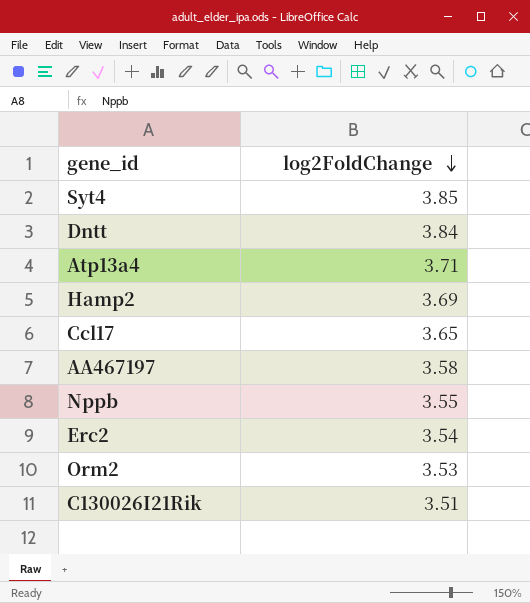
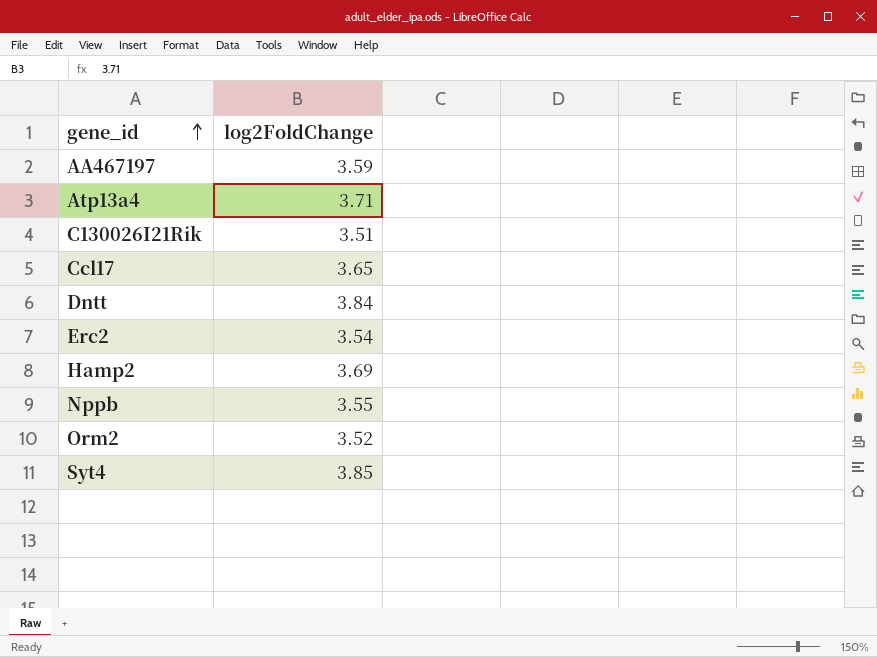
row order: log2FoldChange descending -> gene_id ascending
AA467197 | log2FoldChange: 3.58 -> 3.59
Orm2 | log2FoldChange: 3.53 -> 3.52

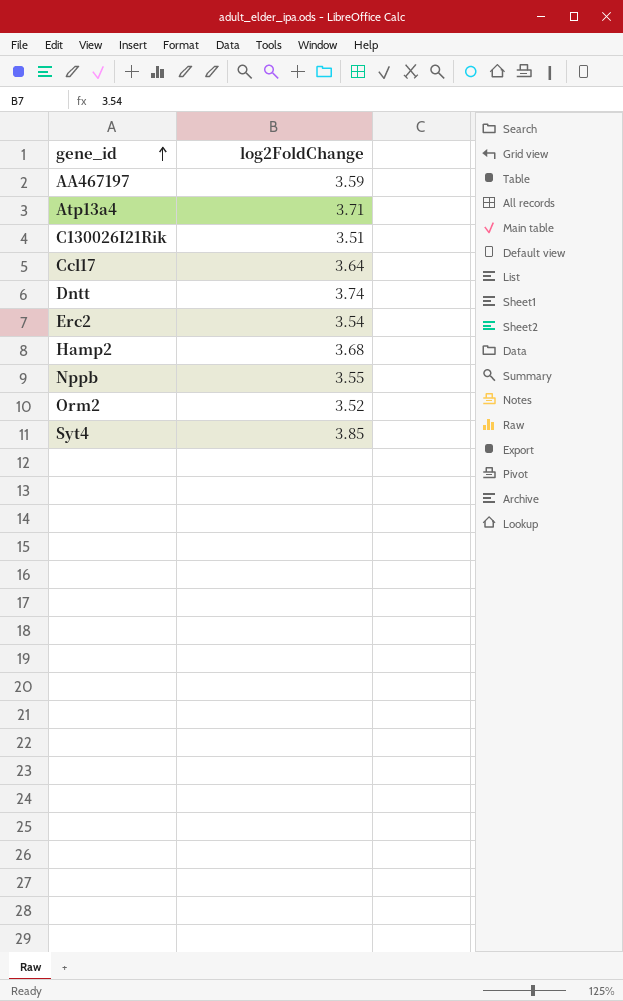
Ccl17 | log2FoldChange: 3.65 -> 3.64
Dntt | log2FoldChange: 3.84 -> 3.74
Hamp2 | log2FoldChange: 3.69 -> 3.68

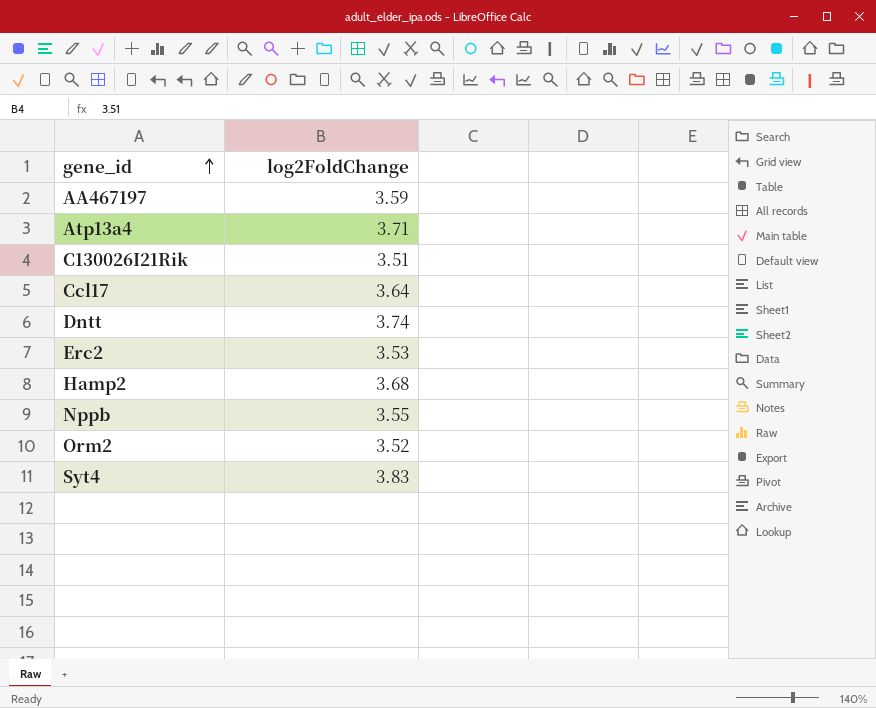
Erc2 | log2FoldChange: 3.54 -> 3.53
Syt4 | log2FoldChange: 3.85 -> 3.83

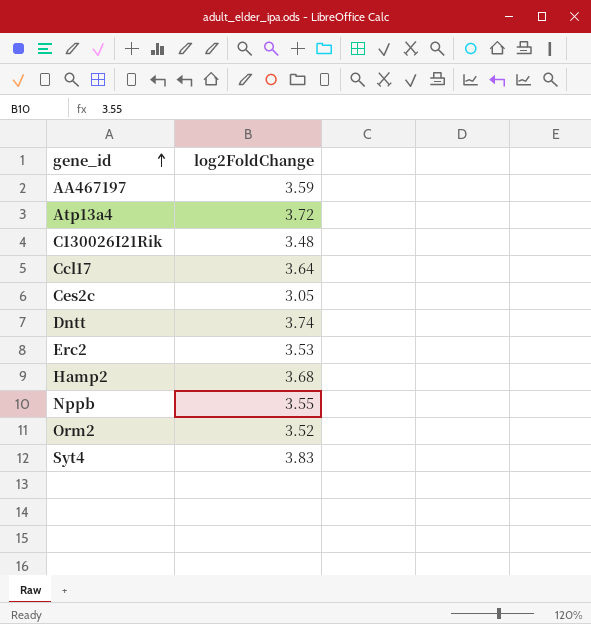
Atp13a4 | log2FoldChange: 3.71 -> 3.72
C130026I21Rik | log2FoldChange: 3.51 -> 3.48
row Ces2c: none -> 3.05

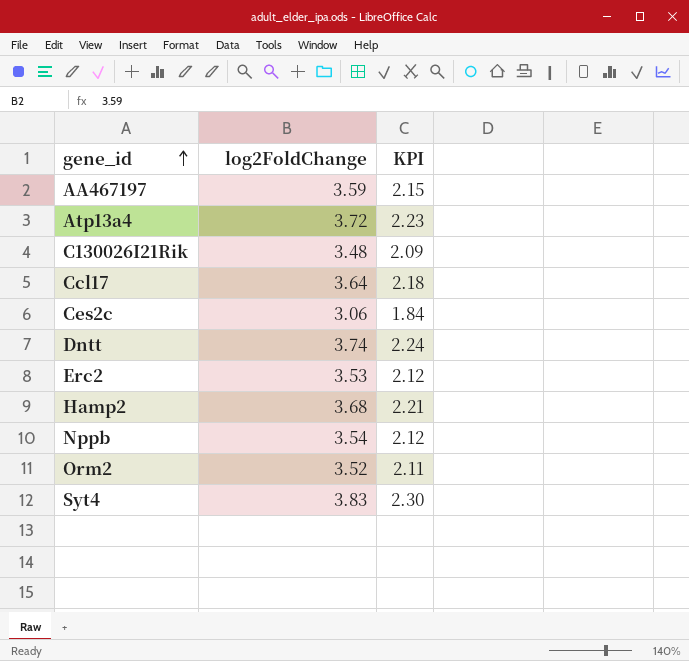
column KPI | formula: none -> [log2FoldChange] * 0.6
Ces2c | log2FoldChange: 3.05 -> 3.06
Nppb | log2FoldChange: 3.55 -> 3.54

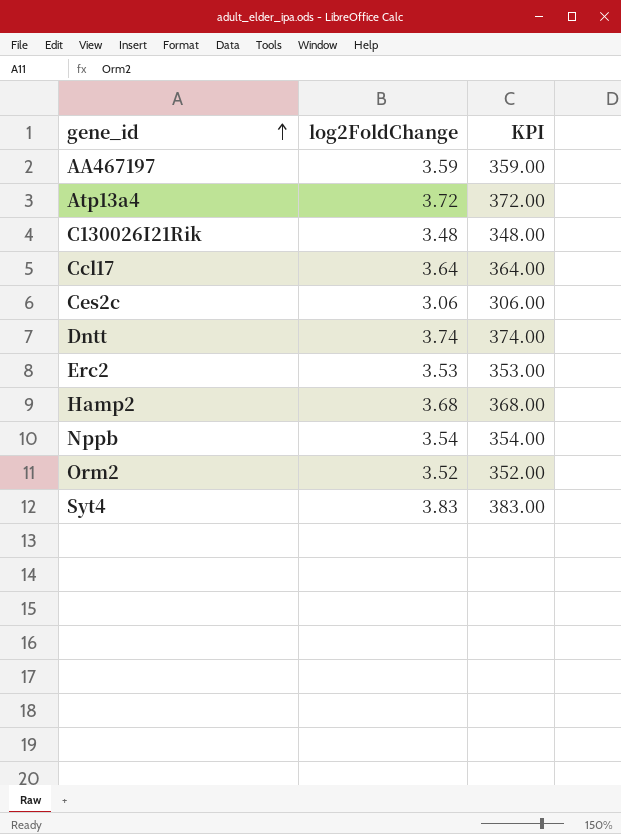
column KPI | formula: [log2FoldChange] * 0.6 -> [log2FoldChange] * 100

